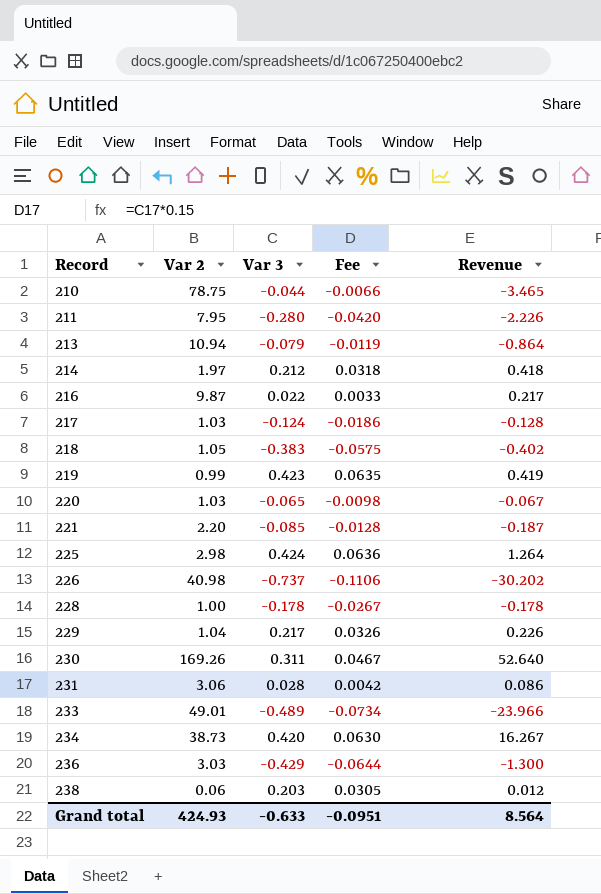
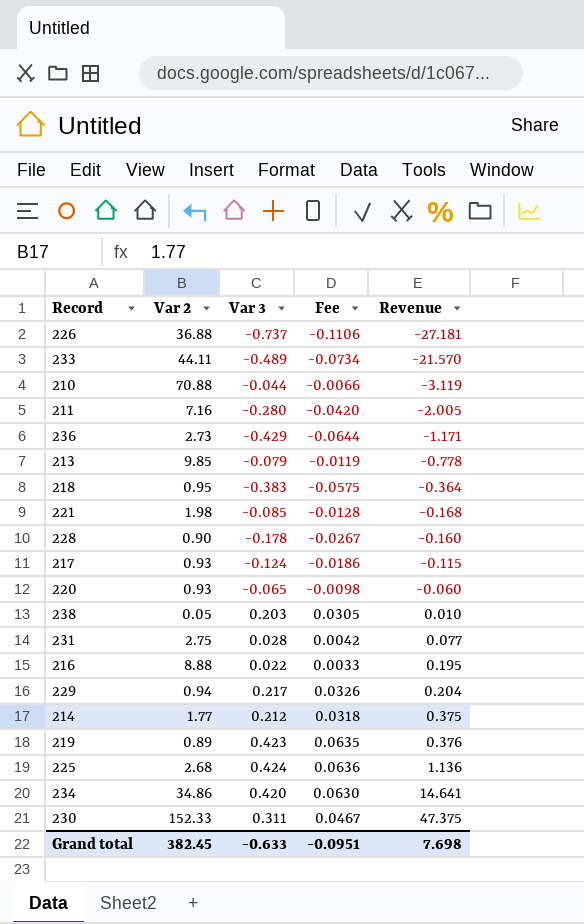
row order: Record ascending -> Revenue ascending
226 | Var 2: 40.98 -> 36.88
226 | Revenue: -30.202 -> -27.181
233 | Var 2: 49.01 -> 44.11
233 | Revenue: -23.966 -> -21.570
210 | Var 2: 78.75 -> 70.88
210 | Revenue: -3.465 -> -3.119
211 | Var 2: 7.95 -> 7.16
211 | Revenue: -2.226 -> -2.005
236 | Var 2: 3.03 -> 2.73
236 | Revenue: -1.300 -> -1.171
213 | Var 2: 10.94 -> 9.85
213 | Revenue: -0.864 -> -0.778
218 | Var 2: 1.05 -> 0.95
218 | Revenue: -0.402 -> -0.364
221 | Var 2: 2.20 -> 1.98
221 | Revenue: -0.187 -> -0.168
228 | Var 2: 1.00 -> 0.90
228 | Revenue: -0.178 -> -0.160
217 | Var 2: 1.03 -> 0.93
217 | Revenue: -0.128 -> -0.115
220 | Var 2: 1.03 -> 0.93
220 | Revenue: -0.067 -> -0.060
238 | Var 2: 0.06 -> 0.05
238 | Revenue: 0.012 -> 0.010
231 | Var 2: 3.06 -> 2.75
231 | Revenue: 0.086 -> 0.077
216 | Var 2: 9.87 -> 8.88
216 | Revenue: 0.217 -> 0.195
229 | Var 2: 1.04 -> 0.94
229 | Revenue: 0.226 -> 0.204
214 | Var 2: 1.97 -> 1.77
214 | Revenue: 0.418 -> 0.375
219 | Var 2: 0.99 -> 0.89
219 | Revenue: 0.419 -> 0.376
225 | Var 2: 2.98 -> 2.68
225 | Revenue: 1.264 -> 1.136
234 | Var 2: 38.73 -> 34.86
234 | Revenue: 16.267 -> 14.641
230 | Var 2: 169.26 -> 152.33
230 | Revenue: 52.640 -> 47.375
Grand total | Var 2: 424.93 -> 382.45
Grand total | Revenue: 8.564 -> 7.698

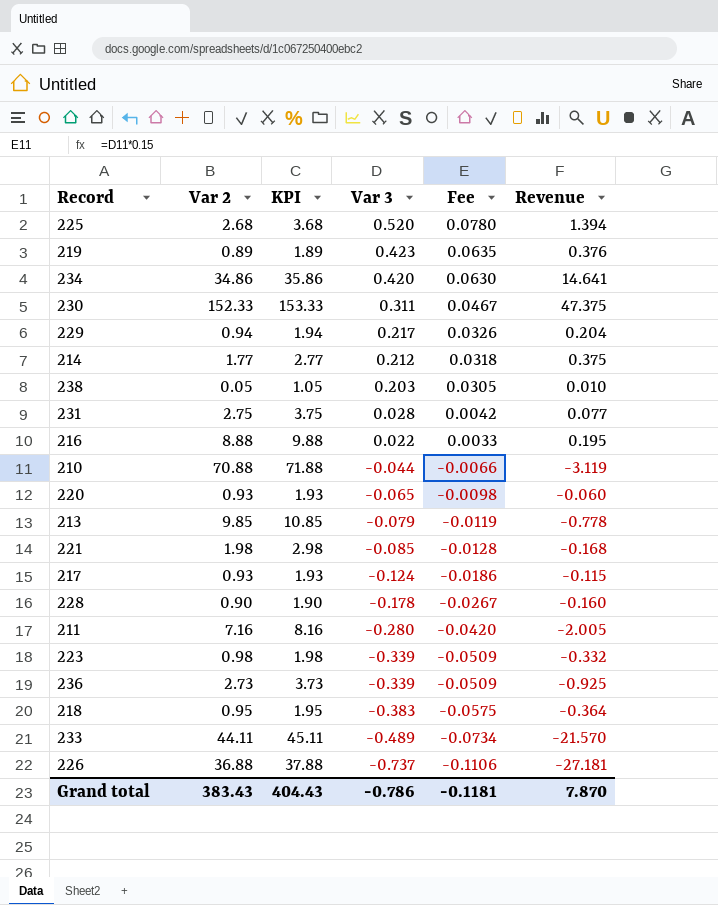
row order: Revenue ascending -> Var 3 descending
column KPI | formula: none -> [Var 2] + 1
225 | Var 3: 0.424 -> 0.520
225 | Fee: 0.0636 -> 0.0780
225 | Revenue: 1.136 -> 1.394
row 223: none -> 0.98 | 1.98 | -0.339 | -0.0509 | -0.332
236 | Var 3: -0.429 -> -0.339
236 | Fee: -0.0644 -> -0.0509
236 | Revenue: -1.171 -> -0.925
Grand total | Var 2: 382.45 -> 383.43
Grand total | Var 3: -0.633 -> -0.786
Grand total | Fee: -0.0951 -> -0.1181
Grand total | Revenue: 7.698 -> 7.870

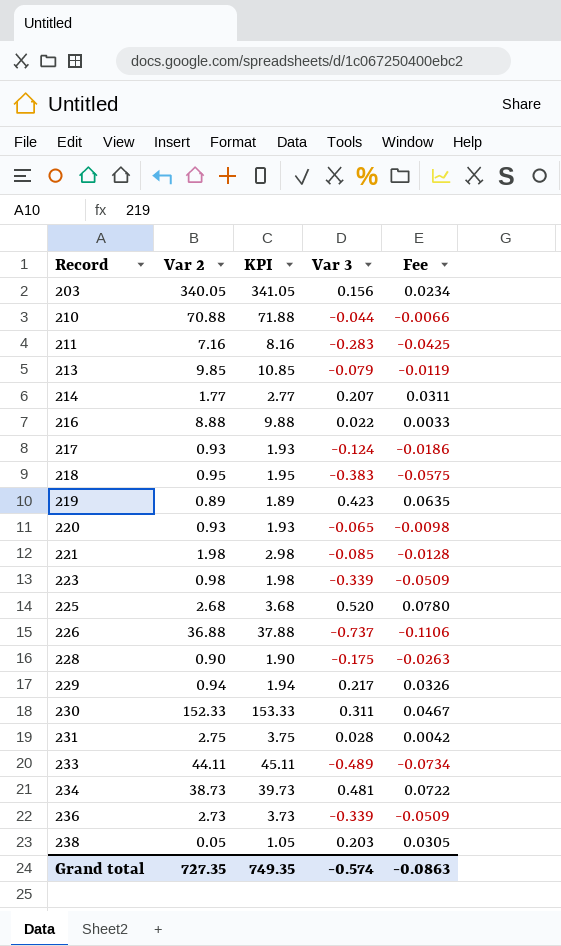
row order: Var 3 descending -> Record ascending
column Revenue | formula: [Var 2] * [Var 3] -> none
row 203: none -> 340.05 | 341.05 | 0.156 | 0.0234
211 | Var 3: -0.280 -> -0.283
211 | Fee: -0.0420 -> -0.0425
214 | Var 3: 0.212 -> 0.207
214 | Fee: 0.0318 -> 0.0311
228 | Var 3: -0.178 -> -0.175
228 | Fee: -0.0267 -> -0.0263
234 | Var 2: 34.86 -> 38.73
234 | KPI: 35.86 -> 39.73
234 | Var 3: 0.420 -> 0.481
234 | Fee: 0.0630 -> 0.0722
Grand total | Var 2: 383.43 -> 727.35
Grand total | KPI: 404.43 -> 749.35
Grand total | Var 3: -0.786 -> -0.574
Grand total | Fee: -0.1181 -> -0.0863

